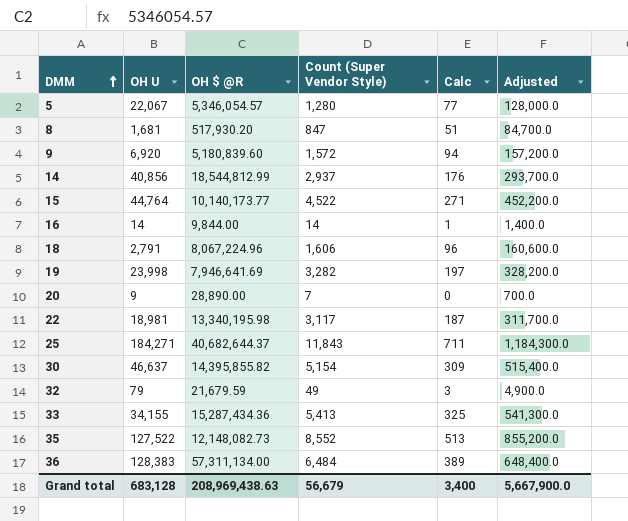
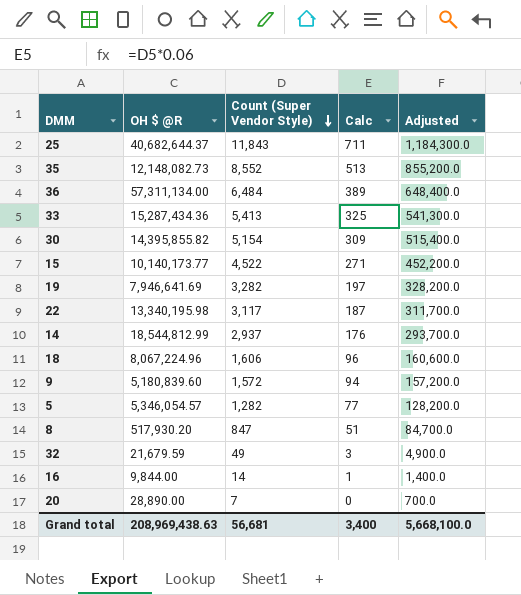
row order: DMM ascending -> Count (Super Vendor Style) descending
column OH U | position: 2 -> none
5 | Count (Super Vendor Style): 1,280 -> 1,282
5 | Adjusted: 128,000.0 -> 128,200.0
Grand total | Count (Super Vendor Style): 56,679 -> 56,681
Grand total | Adjusted: 5,667,900.0 -> 5,668,100.0

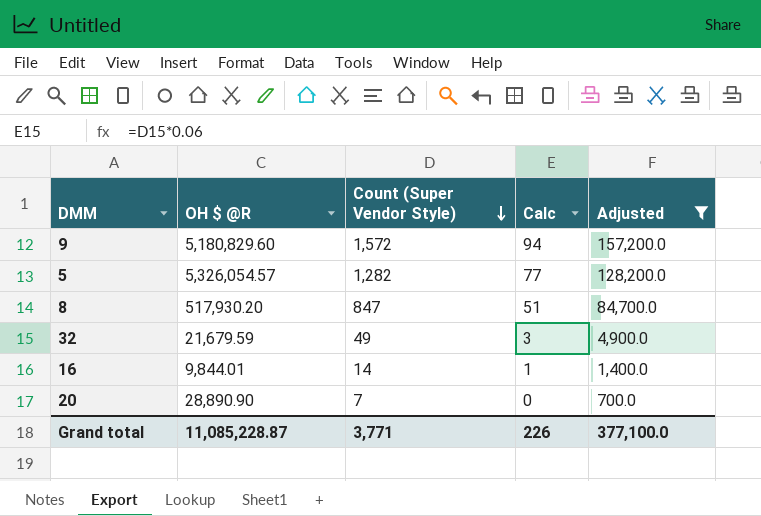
filter: none -> Adjusted <= 157,200.0
9 | OH $ @R: 5,180,839.60 -> 5,180,829.60
5 | OH $ @R: 5,346,054.57 -> 5,326,054.57
16 | OH $ @R: 9,844.00 -> 9,844.01
20 | OH $ @R: 28,890.00 -> 28,890.90
Grand total | OH $ @R: 208,969,438.63 -> 11,085,228.87
Grand total | Count (Super Vendor Style): 56,681 -> 3,771
Grand total | Calc: 3,400 -> 226
Grand total | Adjusted: 5,668,100.0 -> 377,100.0

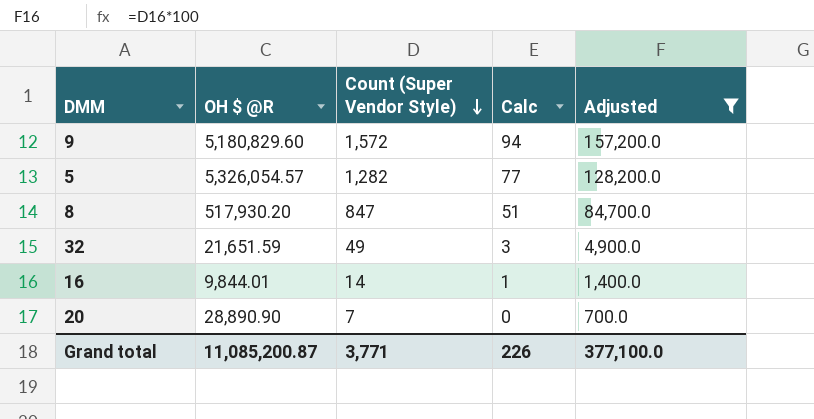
32 | OH $ @R: 21,679.59 -> 21,651.59
Grand total | OH $ @R: 11,085,228.87 -> 11,085,200.87

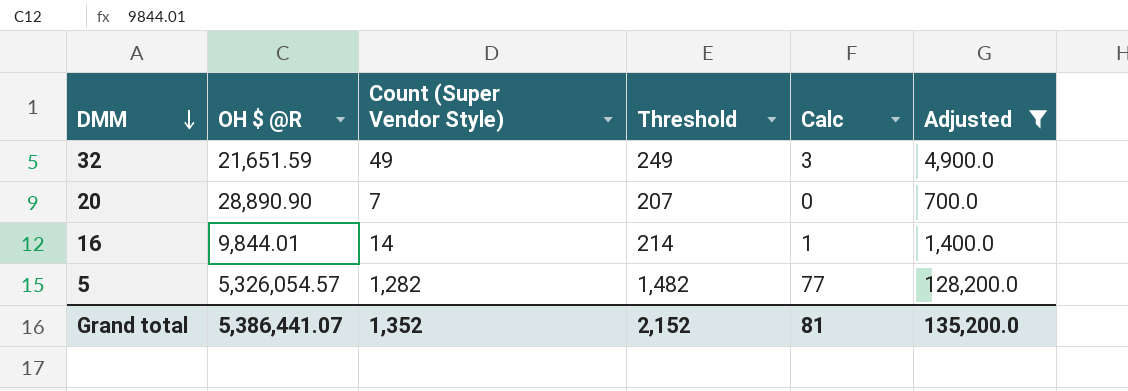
row order: Count (Super Vendor Style) descending -> DMM descending
column Threshold | formula: none -> [Count (Super Vendor Style)] + 200
row 9: 5,180,829.60 | 1,572 | 94 | 157,200.0 -> none
row 8: 517,930.20 | 847 | 51 | 84,700.0 -> none
Grand total | OH $ @R: 11,085,200.87 -> 5,386,441.07
Grand total | Count (Super Vendor Style): 3,771 -> 1,352
Grand total | Calc: 226 -> 81
Grand total | Adjusted: 377,100.0 -> 135,200.0

